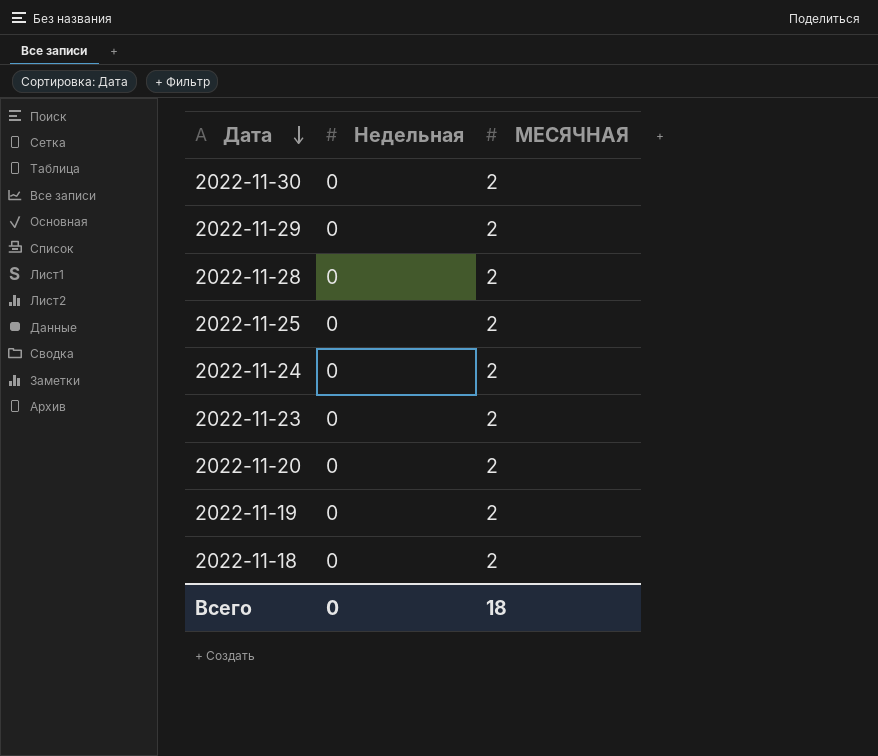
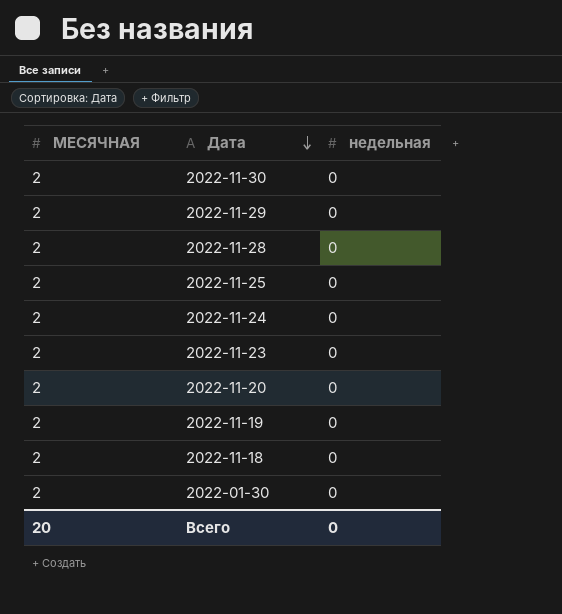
column МЕСЯЧНАЯ | position: 3 -> 1
column name: Недельная -> недельная
row 2022-01-30: none -> 2 | 0
Всего | МЕСЯЧНАЯ: 18 -> 20

